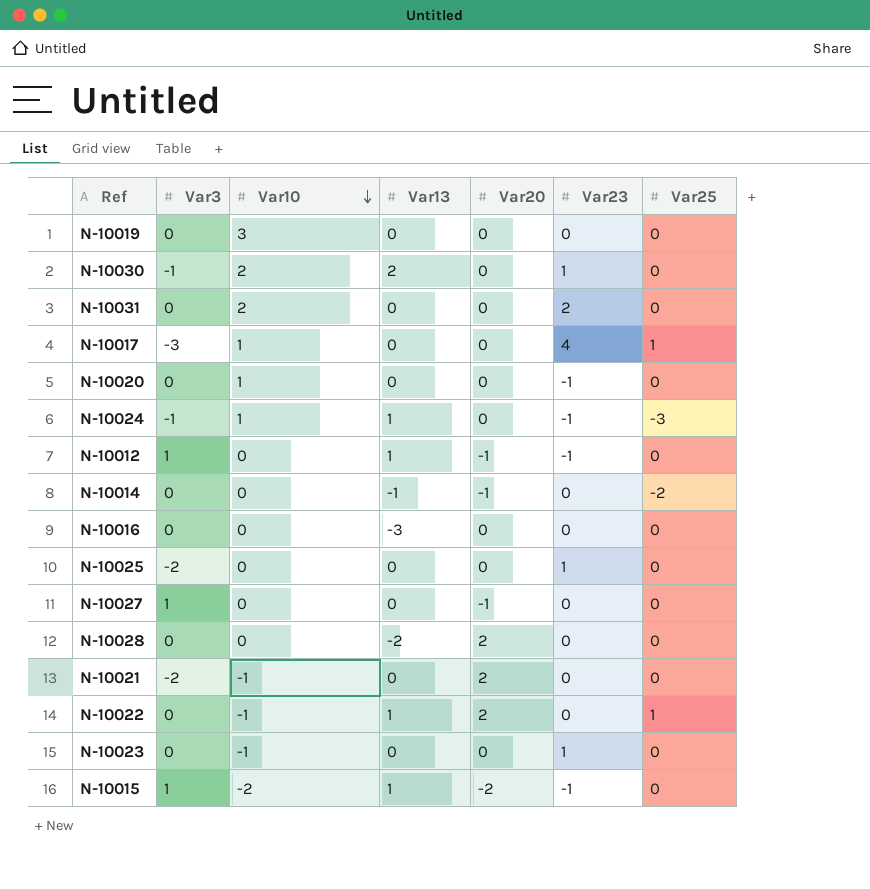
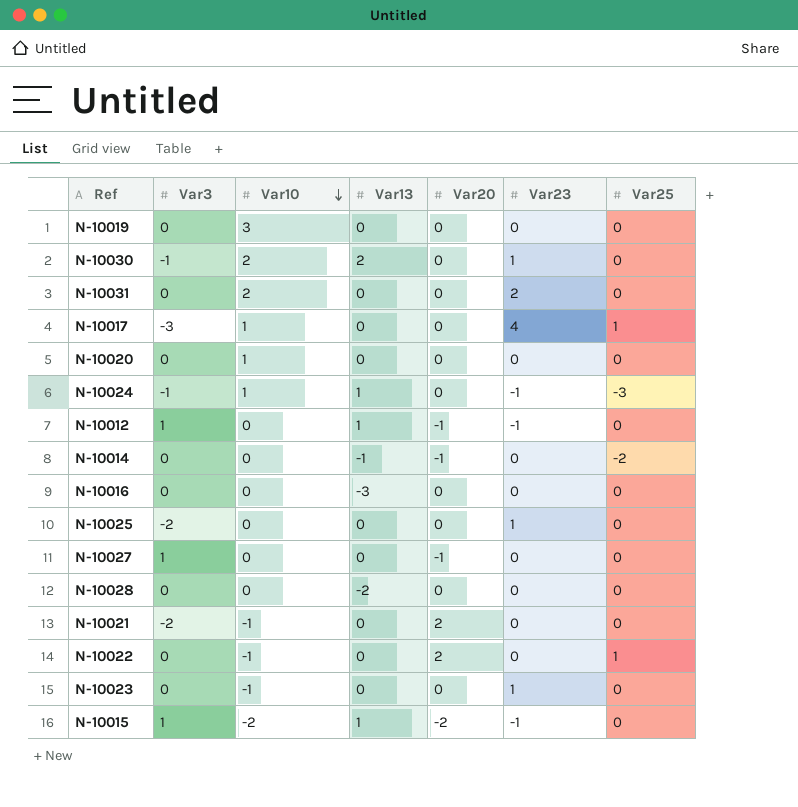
N-10020 | Var23: -1 -> 0
N-10028 | Var20: 2 -> 0
N-10022 | Var13: 1 -> 0

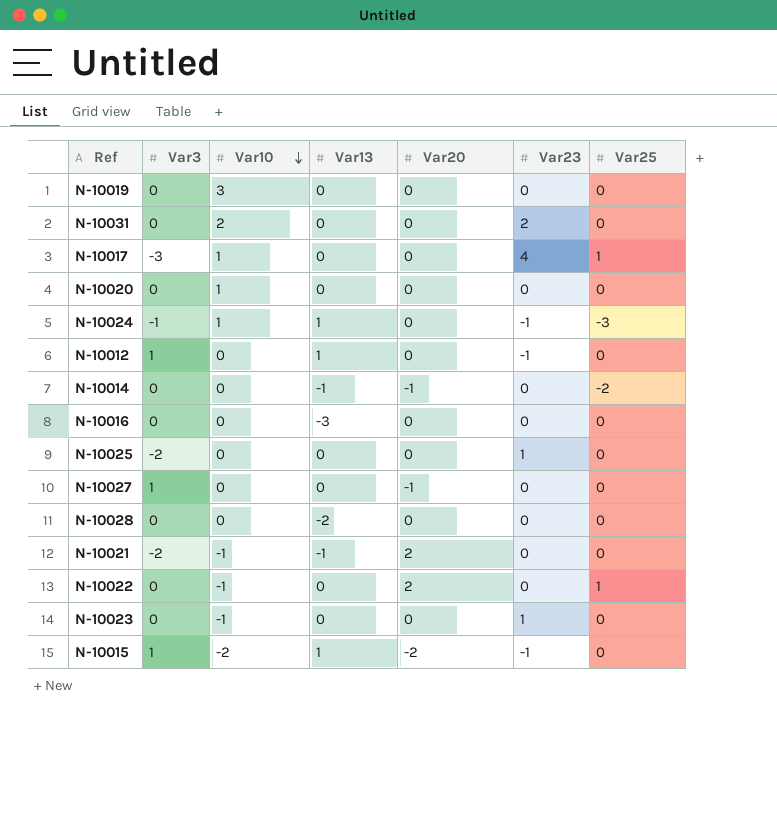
row N-10030: -1 | 2 | 2 | 0 | 1 | 0 -> none
N-10012 | Var20: -1 -> 0
N-10021 | Var13: 0 -> -1

